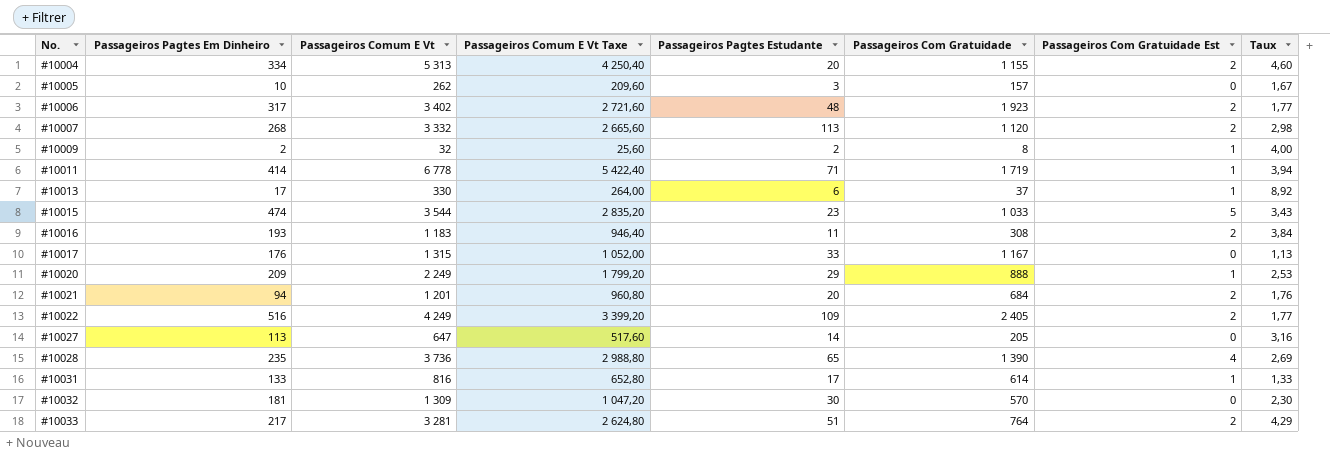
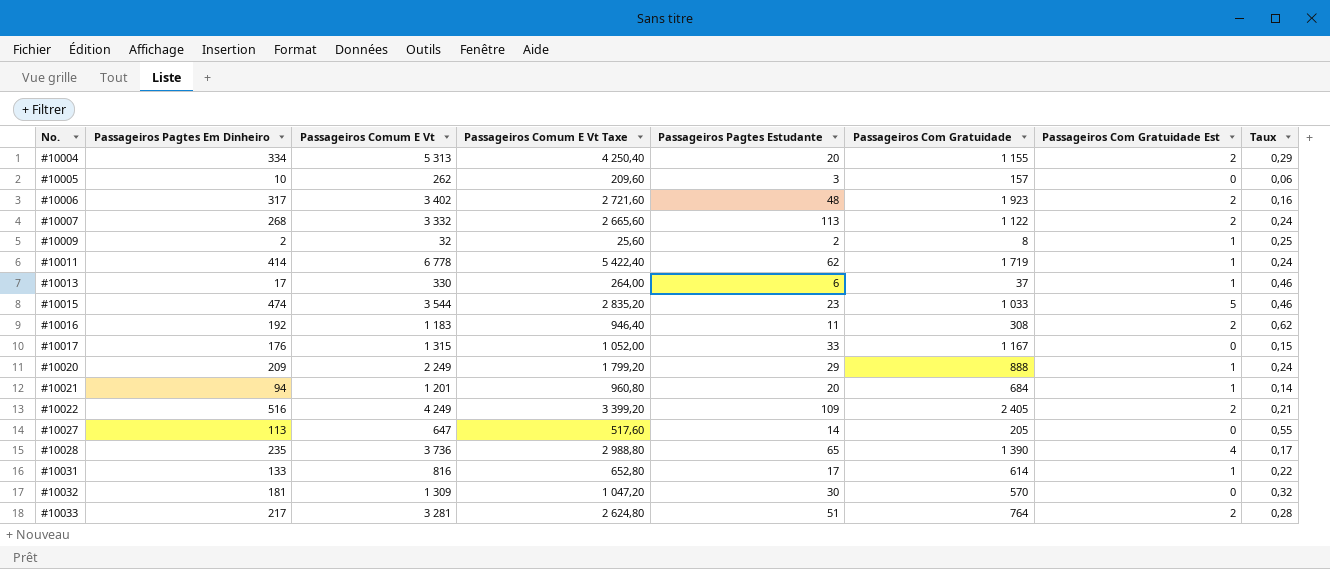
column Taux | formula: [Passageiros Comum E Vt] / [Passageiros Com Gratuidade] -> [Passageiros Pagtes Em Dinheiro] / [Passageiros Com Gratuidade]
#10007 | Passageiros Com Gratuidade: 1 120 -> 1 122
#10011 | Passageiros Pagtes Estudante: 71 -> 62
#10016 | Passageiros Pagtes Em Dinheiro: 193 -> 192
#10021 | Passageiros Com Gratuidade Est: 2 -> 1

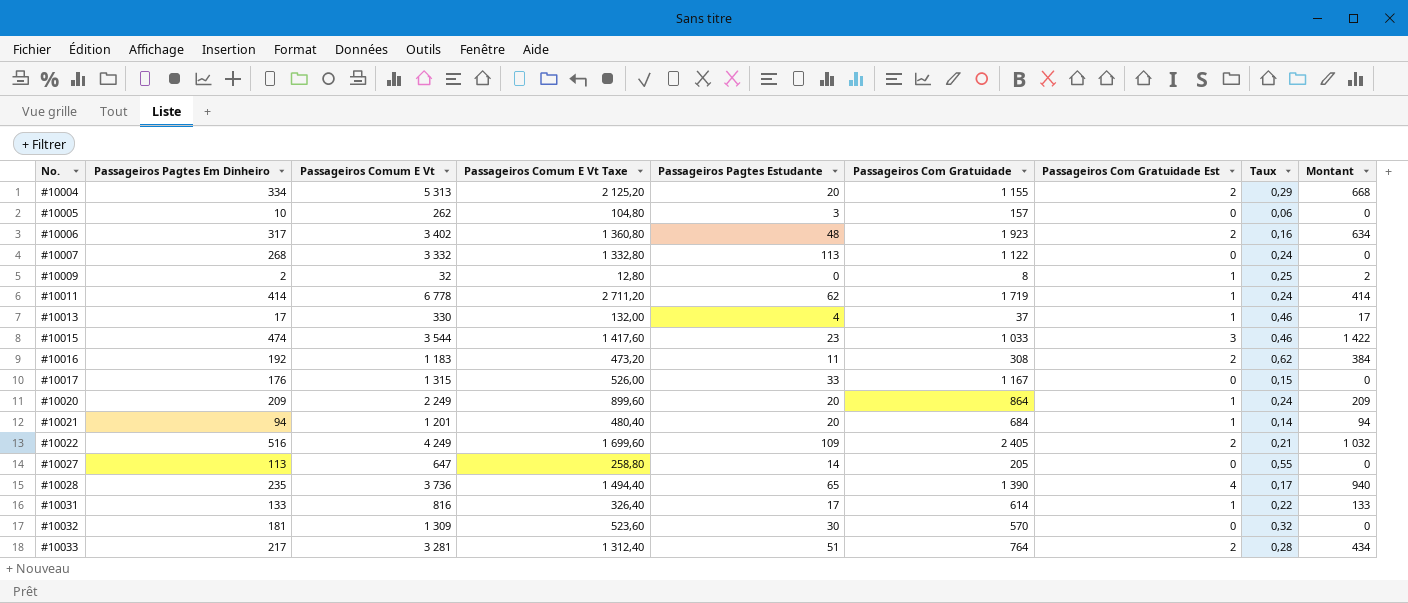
column Passageiros Comum E Vt Taxe | formula: [Passageiros Comum E Vt] * 0,8 -> [Passageiros Comum E Vt] * 0,4
column Montant | formula: none -> [Passageiros Pagtes Em Dinheiro] * [Passageiros Com Gratuidade Est]
#10007 | Passageiros Com Gratuidade Est: 2 -> 0
#10009 | Passageiros Pagtes Estudante: 2 -> 0
#10013 | Passageiros Pagtes Estudante: 6 -> 4
#10015 | Passageiros Com Gratuidade Est: 5 -> 3
#10020 | Passageiros Pagtes Estudante: 29 -> 20
#10020 | Passageiros Com Gratuidade: 888 -> 864

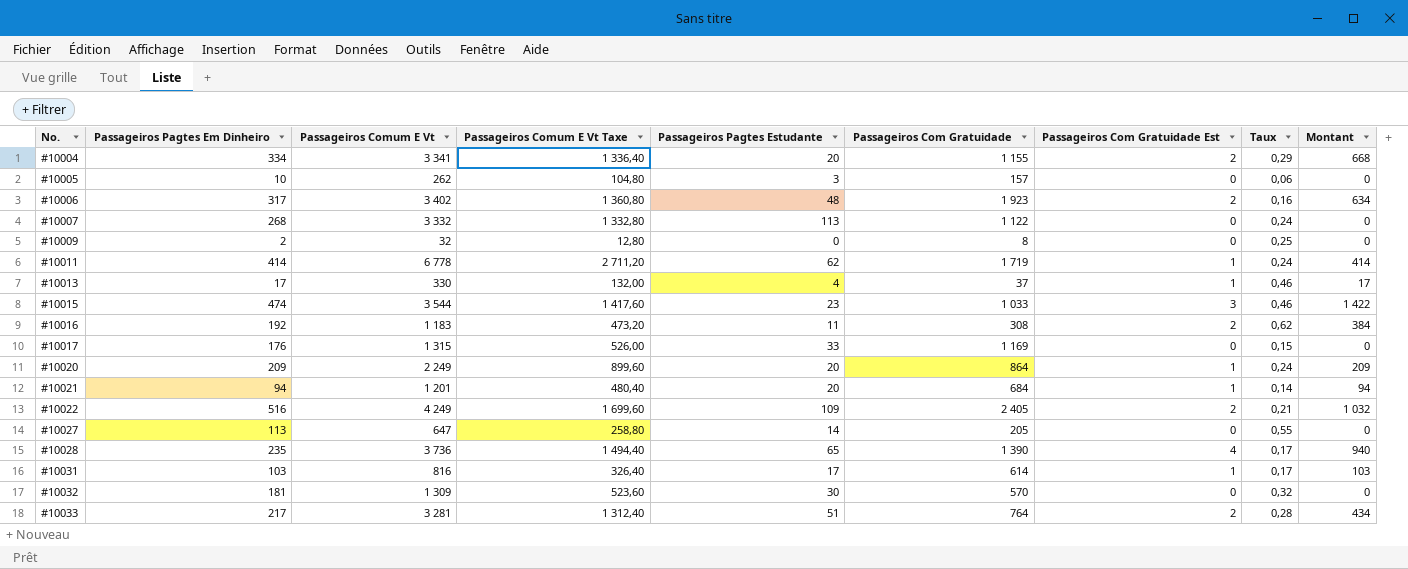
#10004 | Passageiros Comum E Vt: 5 313 -> 3 341
#10004 | Passageiros Comum E Vt Taxe: 2 125,20 -> 1 336,40
#10009 | Passageiros Com Gratuidade Est: 1 -> 0
#10009 | Montant: 2 -> 0
#10017 | Passageiros Com Gratuidade: 1 167 -> 1 169
#10031 | Passageiros Pagtes Em Dinheiro: 133 -> 103
#10031 | Taux: 0,22 -> 0,17
#10031 | Montant: 133 -> 103

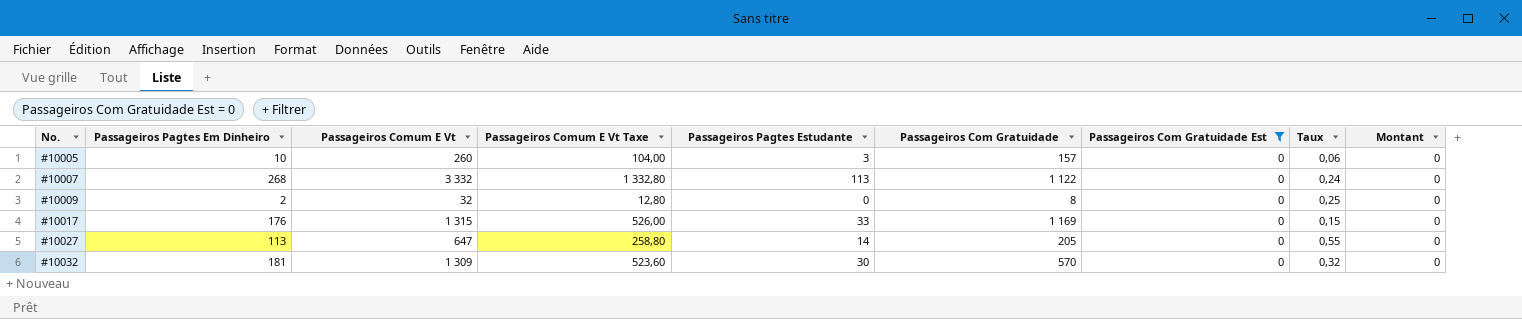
filter: none -> Passageiros Com Gratuidade Est = 0
#10005 | Passageiros Comum E Vt: 262 -> 260
#10005 | Passageiros Comum E Vt Taxe: 104,80 -> 104,00

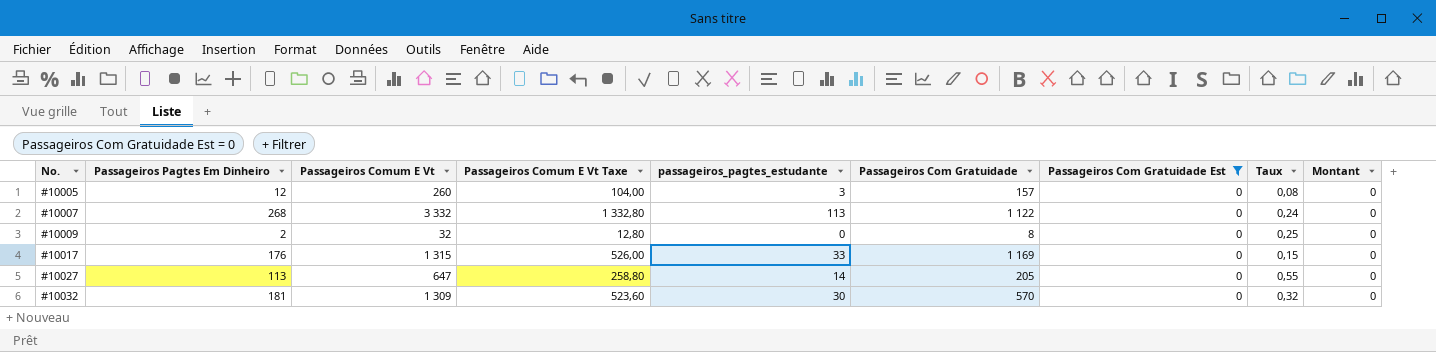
column name: Passageiros Pagtes Estudante -> passageiros_pagtes_estudante
#10005 | Passageiros Pagtes Em Dinheiro: 10 -> 12
#10005 | Taux: 0,06 -> 0,08

